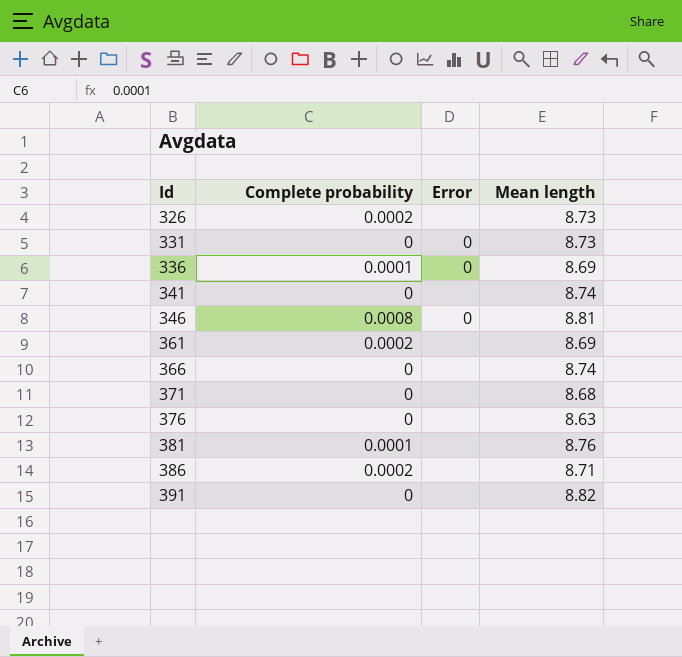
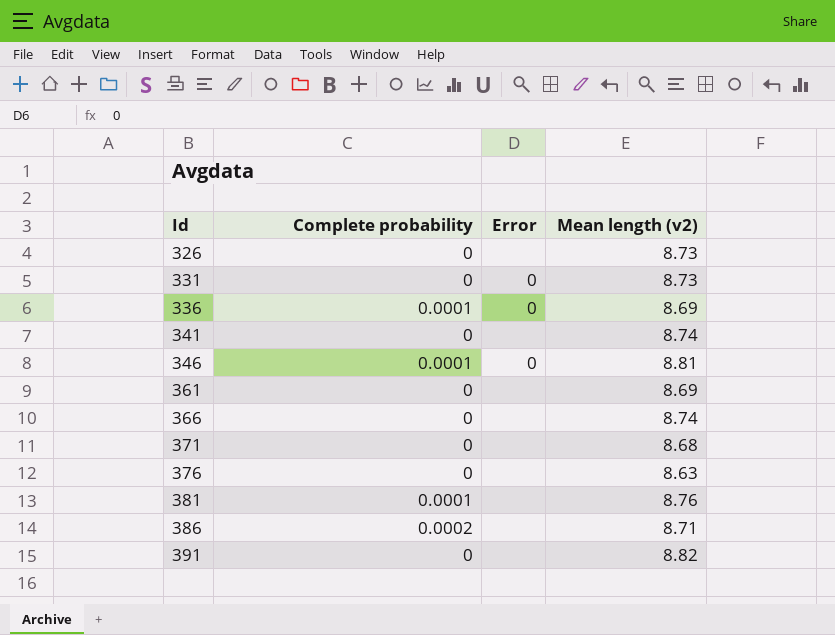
column name: Mean length -> Mean length (v2)
326 | Complete probability: 0.0002 -> 0
346 | Complete probability: 0.0008 -> 0.0001
361 | Complete probability: 0.0002 -> 0

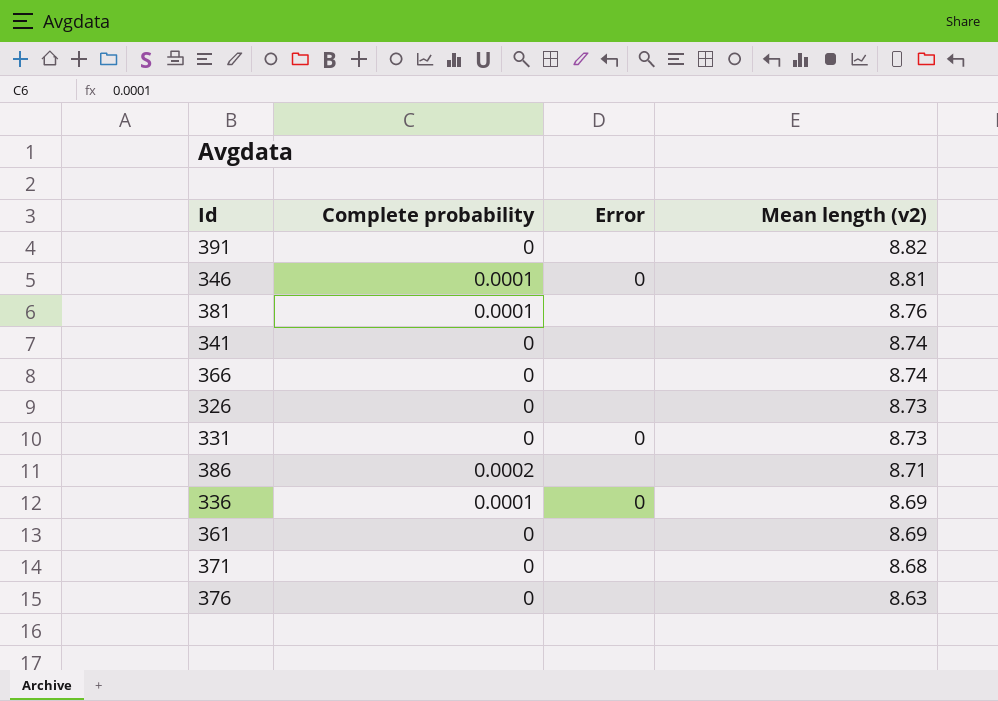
row order: Id ascending -> Mean length (v2) descending

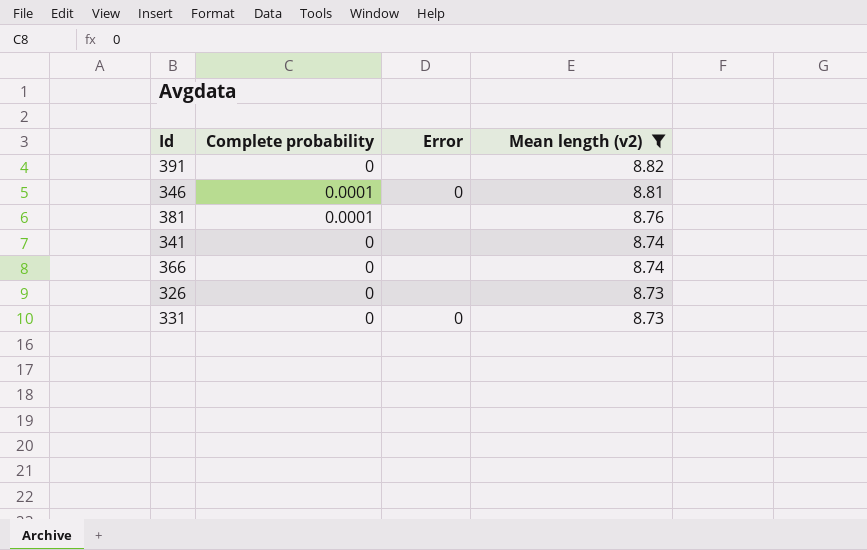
filter: none -> Mean length (v2) >= 8.73

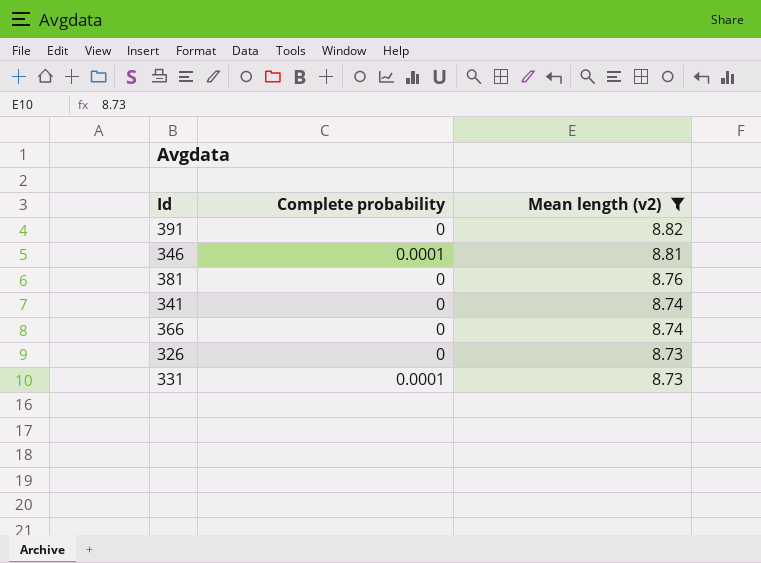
column Error | position: 3 -> none
381 | Complete probability: 0.0001 -> 0
331 | Complete probability: 0 -> 0.0001

